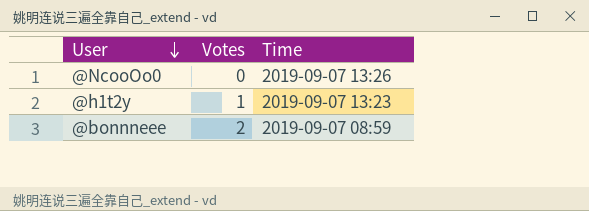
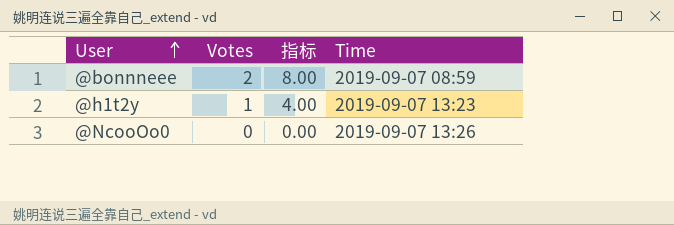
row order: User descending -> User ascending
column 指标 | formula: none -> [Votes] * 4

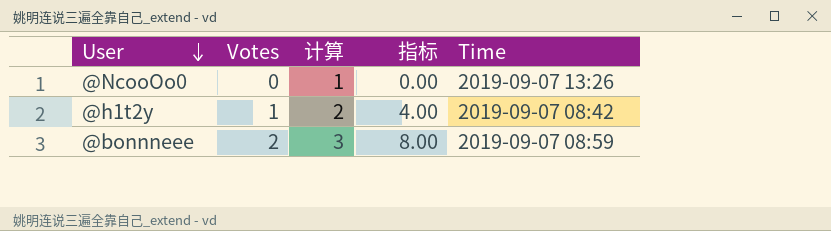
row order: User ascending -> User descending
column 计算 | formula: none -> [Votes] + 1
@h1t2y | Time: 2019-09-07 13:23 -> 2019-09-07 08:42

